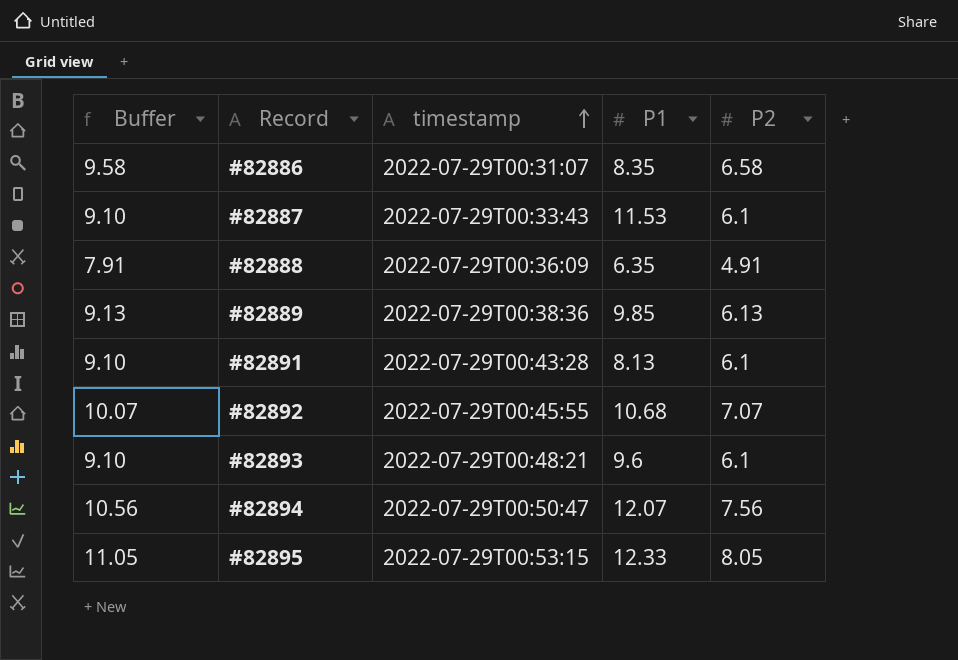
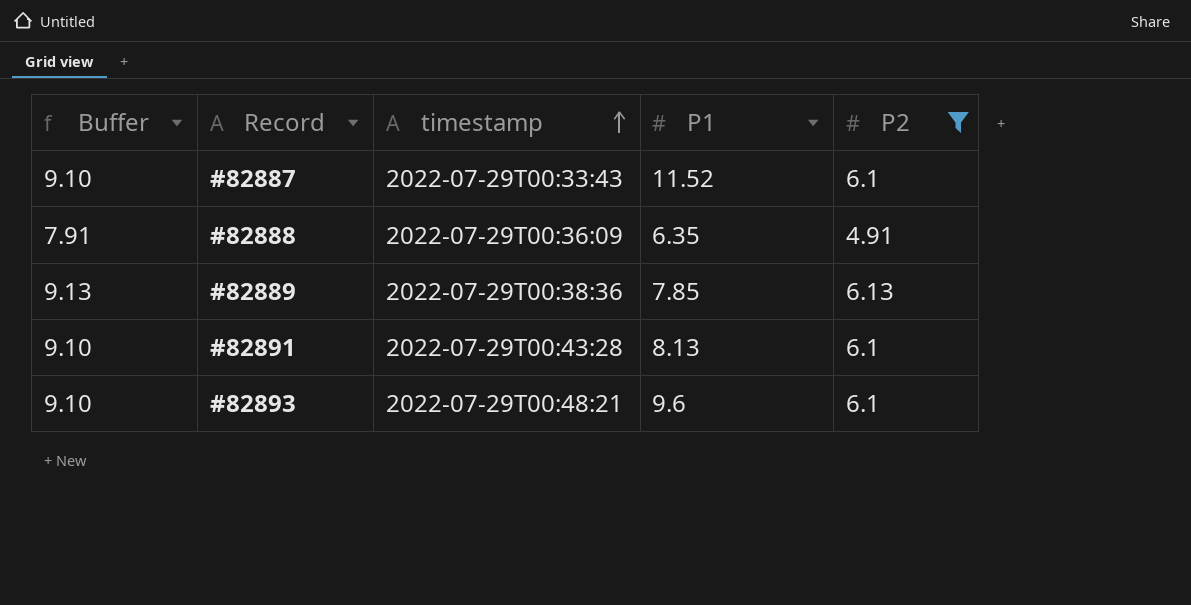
filter: none -> P2 <= 6.13
#82887 | P1: 11.53 -> 11.52
#82889 | P1: 9.85 -> 7.85

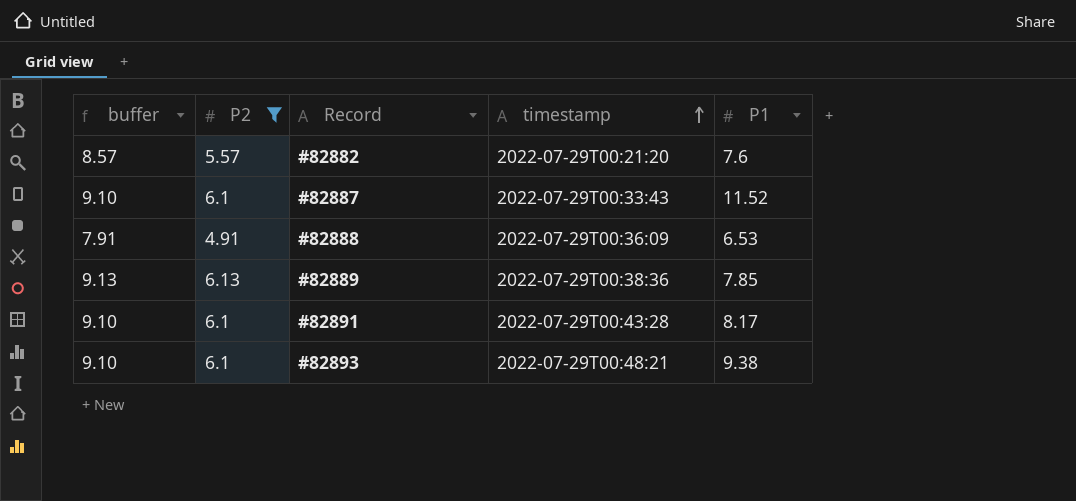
column name: Buffer -> buffer
column P2 | position: 5 -> 2
row #82882: none -> 8.57 | 5.57 | 2022-07-29T00:21:20 | 7.6
#82888 | P1: 6.35 -> 6.53
#82891 | P1: 8.13 -> 8.17
#82893 | P1: 9.6 -> 9.38

